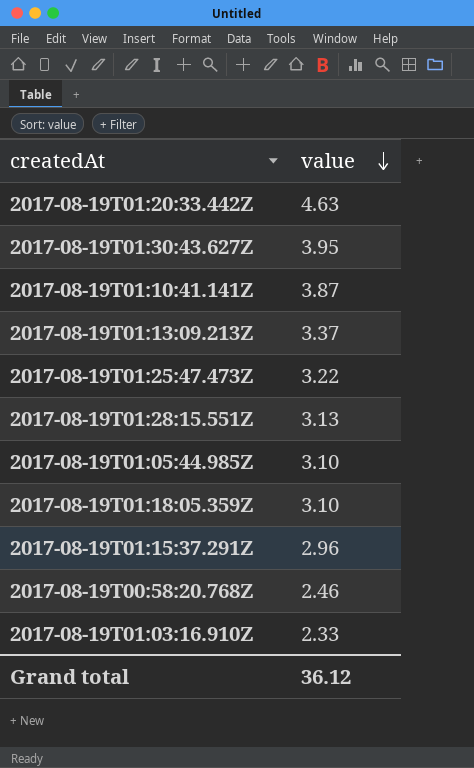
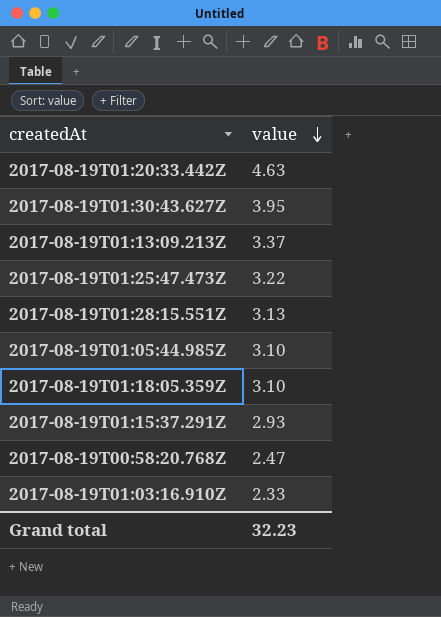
row 2017-08-19T01:10:41.141Z: 3.87 -> none
2017-08-19T01:15:37.291Z | value: 2.96 -> 2.93
2017-08-19T00:58:20.768Z | value: 2.46 -> 2.47
Grand total | value: 36.12 -> 32.23

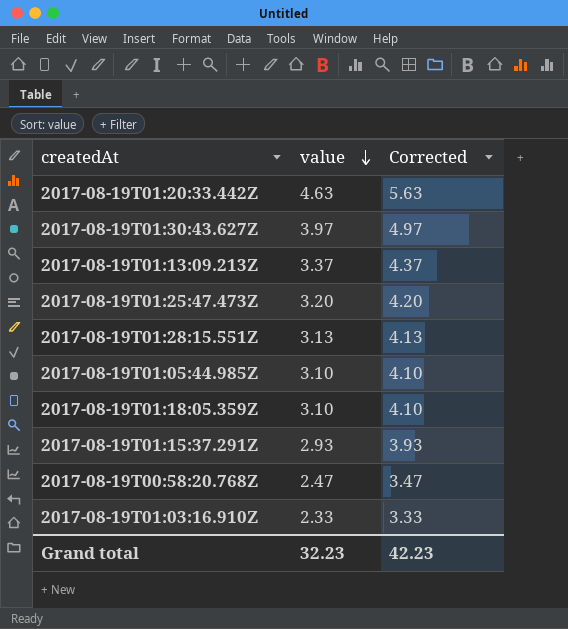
column Corrected | formula: none -> [value] + 1
2017-08-19T01:30:43.627Z | value: 3.95 -> 3.97
2017-08-19T01:25:47.473Z | value: 3.22 -> 3.20

